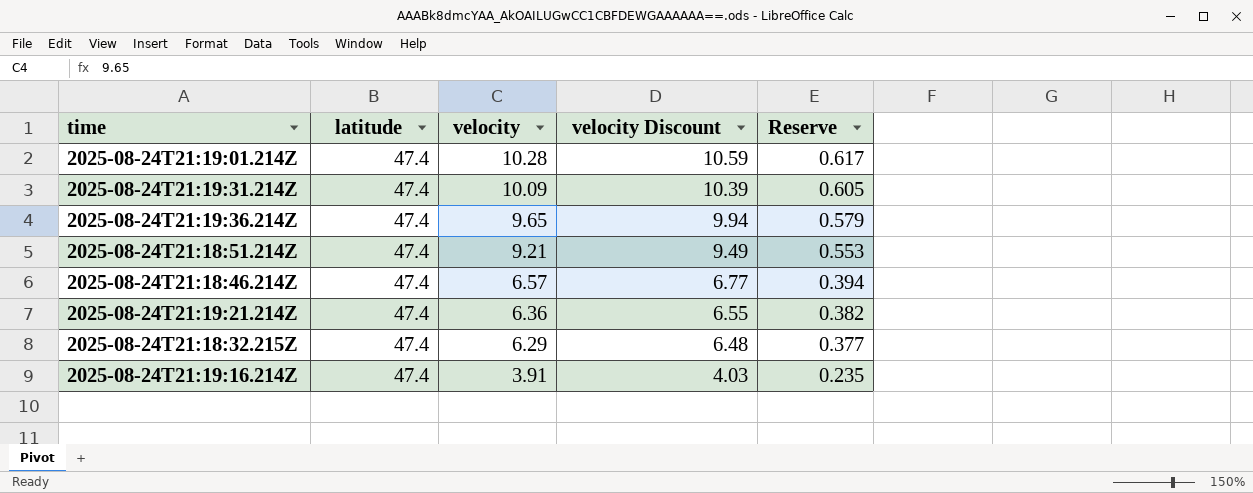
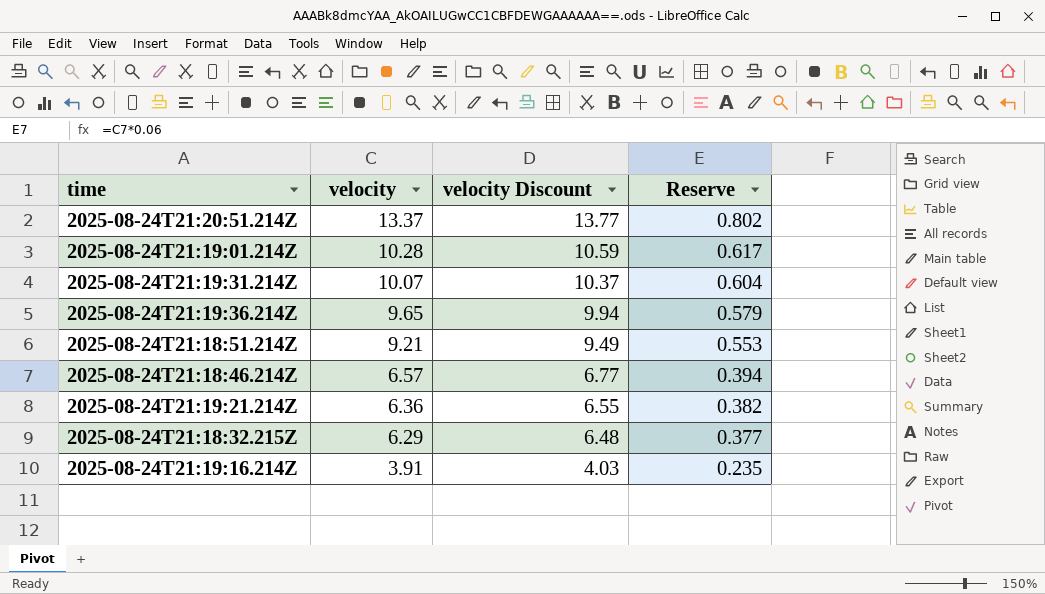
column latitude | position: 2 -> none
row 2025-08-24T21:20:51.214Z: none -> 13.37 | 13.77 | 0.802
2025-08-24T21:19:31.214Z | velocity: 10.09 -> 10.07
2025-08-24T21:19:31.214Z | velocity Discount: 10.39 -> 10.37
2025-08-24T21:19:31.214Z | Reserve: 0.605 -> 0.604

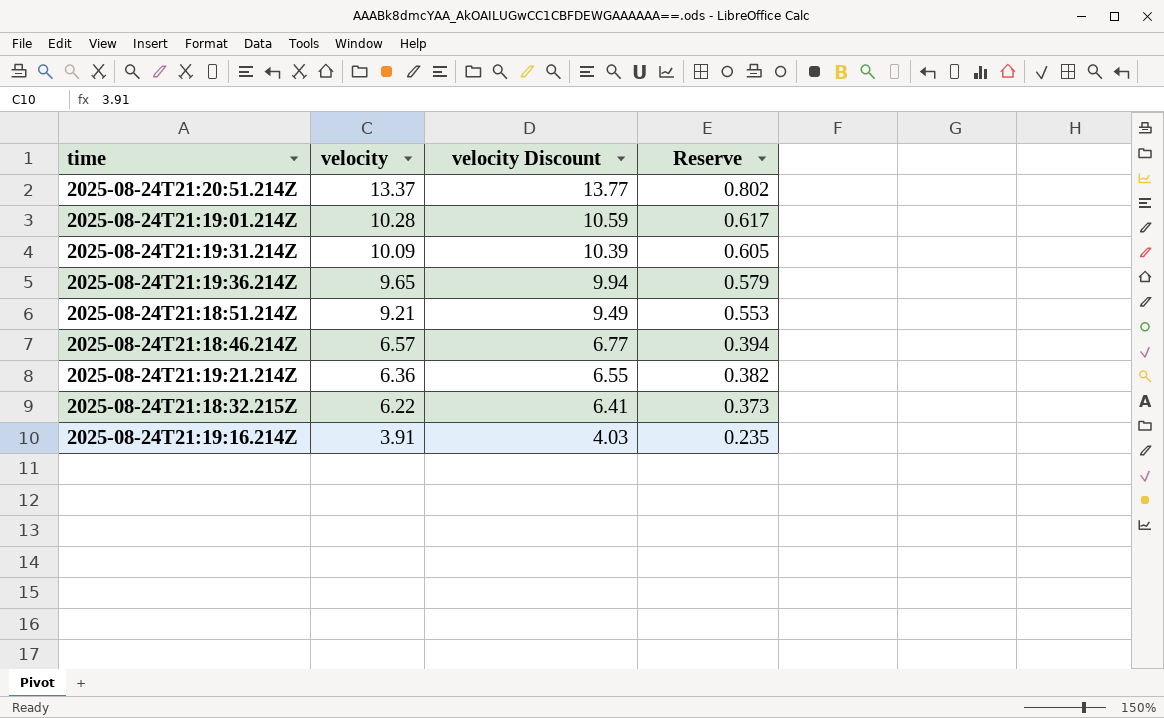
2025-08-24T21:19:31.214Z | velocity: 10.07 -> 10.09
2025-08-24T21:19:31.214Z | velocity Discount: 10.37 -> 10.39
2025-08-24T21:19:31.214Z | Reserve: 0.604 -> 0.605
2025-08-24T21:18:32.215Z | velocity: 6.29 -> 6.22
2025-08-24T21:18:32.215Z | velocity Discount: 6.48 -> 6.41
2025-08-24T21:18:32.215Z | Reserve: 0.377 -> 0.373

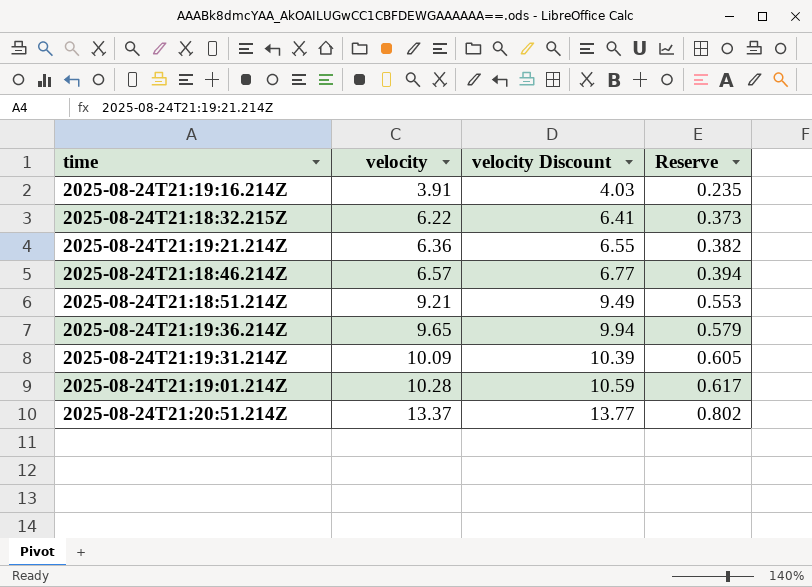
row order: velocity descending -> velocity ascending

